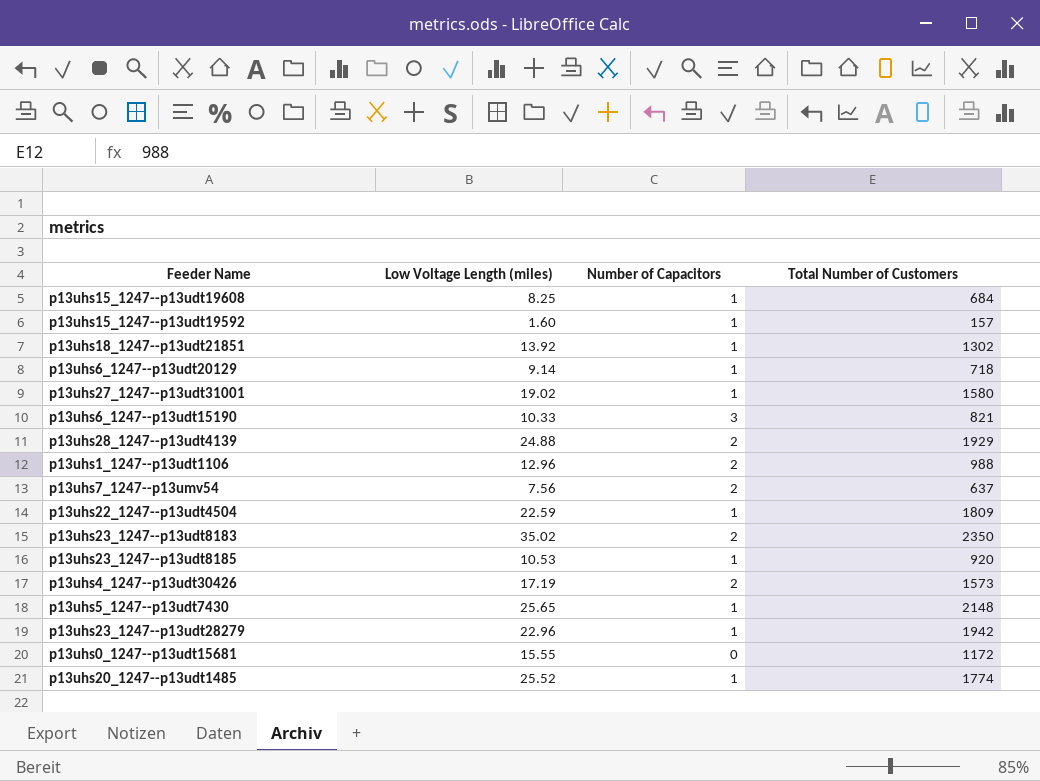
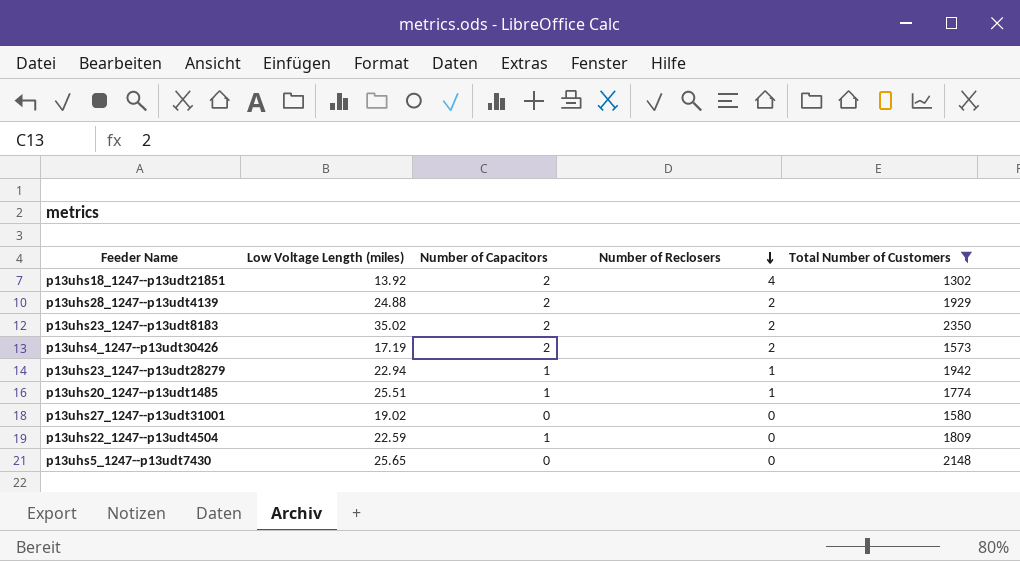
filter: none -> Total Number of Customers >= 1302
row order: none -> Number of Reclosers descending
column Number of Reclosers | position: none -> 4
p13uhs18_1247--p13udt21851 | Number of Capacitors: 1 -> 2
p13uhs23_1247--p13udt28279 | Low Voltage Length (miles): 22.96 -> 22.94
p13uhs20_1247--p13udt1485 | Low Voltage Length (miles): 25.52 -> 25.51
p13uhs27_1247--p13udt31001 | Number of Capacitors: 1 -> 0
p13uhs5_1247--p13udt7430 | Number of Capacitors: 1 -> 0

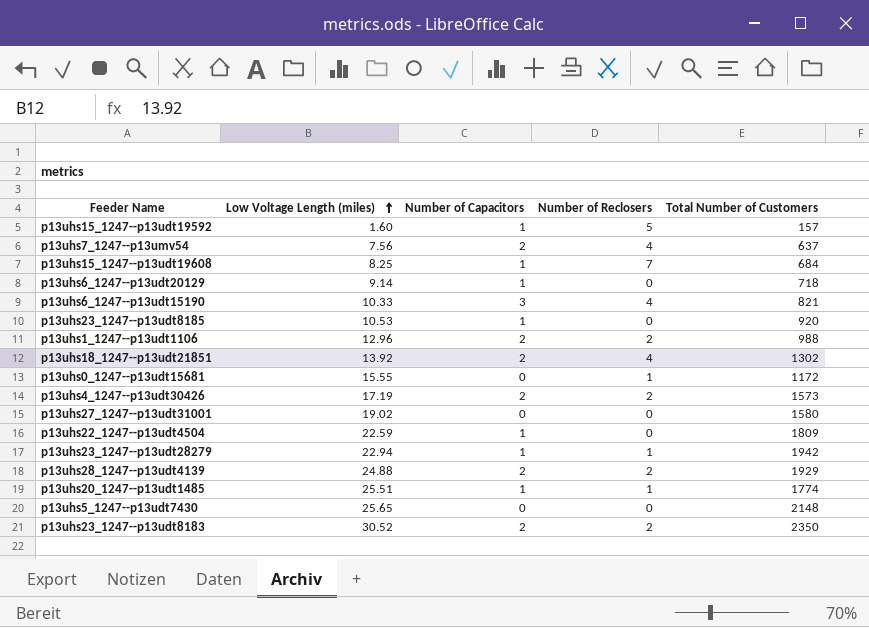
filter: Total Number of Customers >= 1302 -> none
row order: Number of Reclosers descending -> Low Voltage Length (miles) ascending
p13uhs23_1247--p13udt8183 | Low Voltage Length (miles): 35.02 -> 30.52

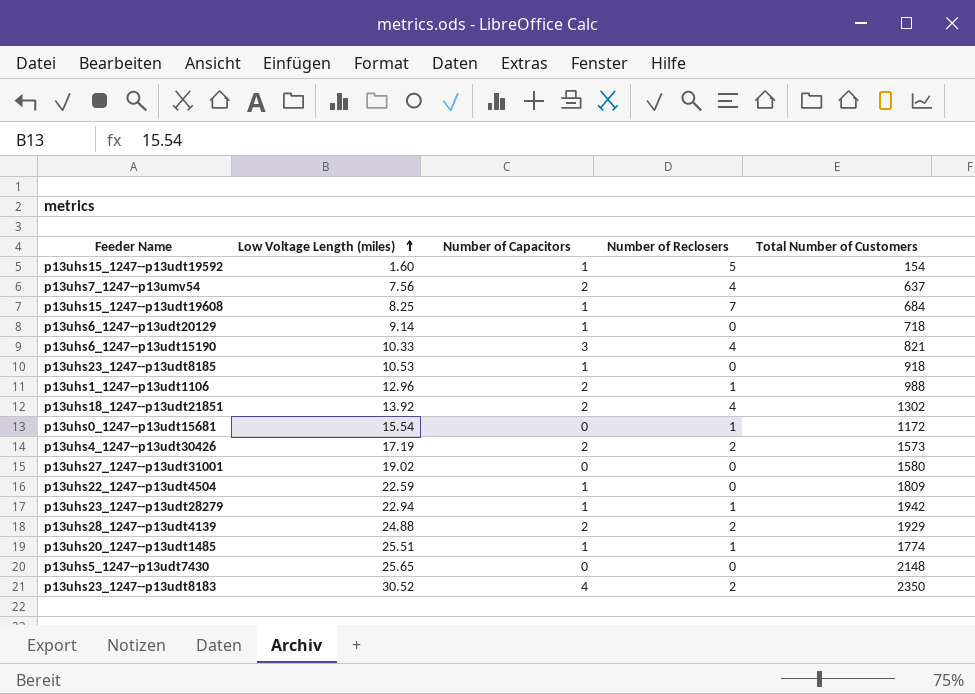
p13uhs15_1247--p13udt19592 | Total Number of Customers: 157 -> 154
p13uhs23_1247--p13udt8185 | Total Number of Customers: 920 -> 918
p13uhs1_1247--p13udt1106 | Number of Reclosers: 2 -> 1
p13uhs0_1247--p13udt15681 | Low Voltage Length (miles): 15.55 -> 15.54
p13uhs23_1247--p13udt8183 | Number of Capacitors: 2 -> 4

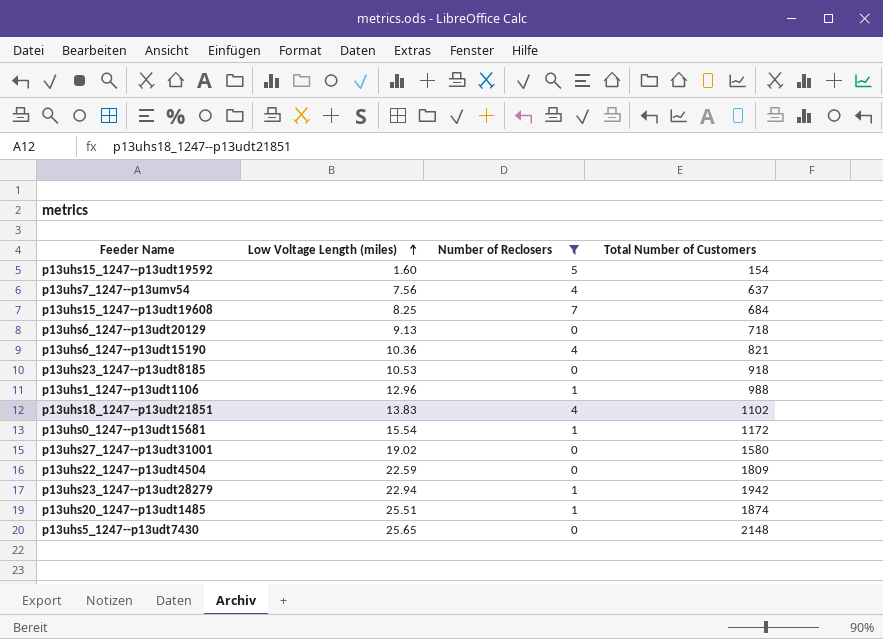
filter: none -> Number of Reclosers != 2
column Number of Capacitors | position: 3 -> none
p13uhs6_1247--p13udt20129 | Low Voltage Length (miles): 9.14 -> 9.13
p13uhs6_1247--p13udt15190 | Low Voltage Length (miles): 10.33 -> 10.36
p13uhs18_1247--p13udt21851 | Low Voltage Length (miles): 13.92 -> 13.83
p13uhs18_1247--p13udt21851 | Total Number of Customers: 1302 -> 1102
p13uhs20_1247--p13udt1485 | Total Number of Customers: 1774 -> 1874

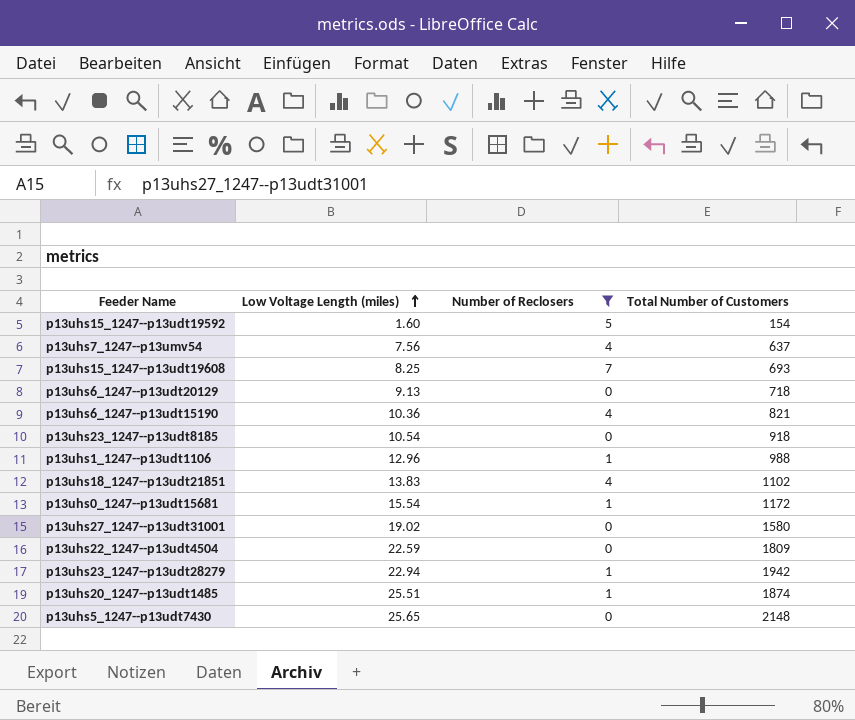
p13uhs15_1247--p13udt19608 | Total Number of Customers: 684 -> 693
p13uhs23_1247--p13udt8185 | Low Voltage Length (miles): 10.53 -> 10.54

